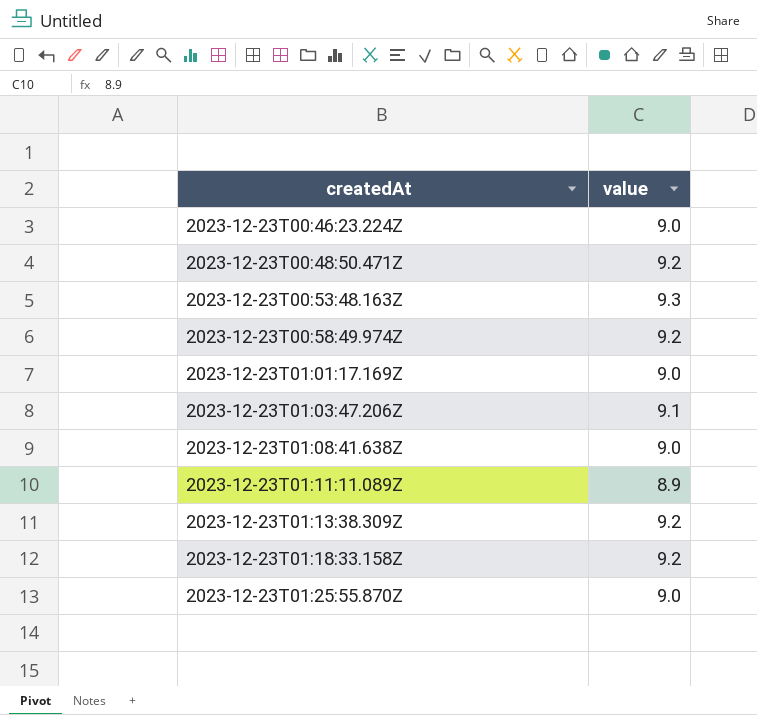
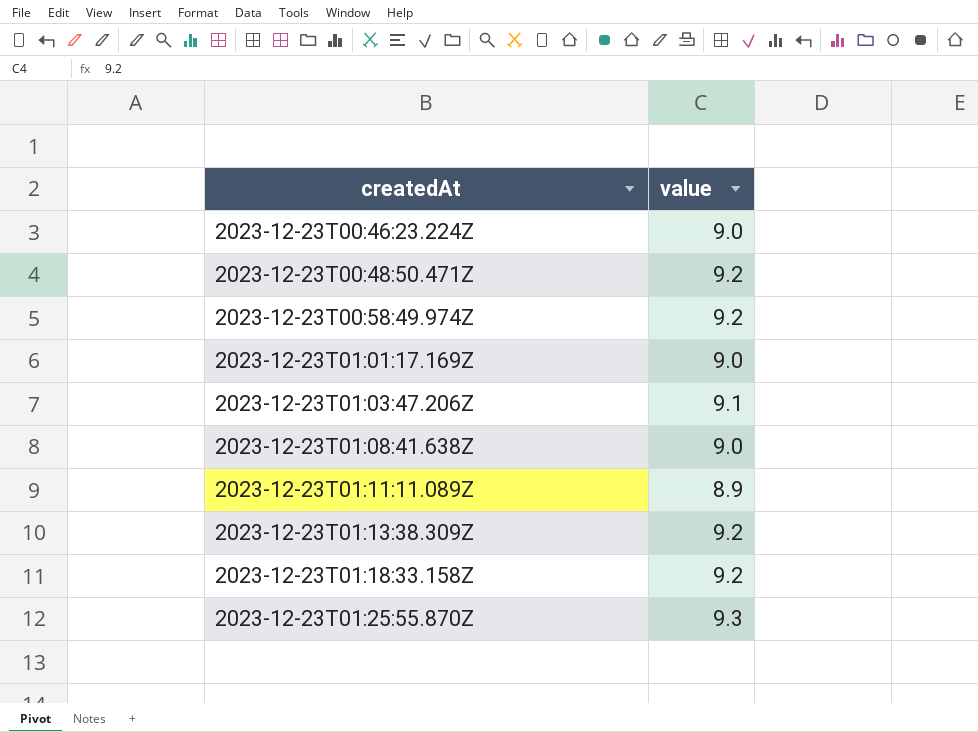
row 2023-12-23T00:53:48.163Z: 9.3 -> none
2023-12-23T01:25:55.870Z | value: 9.0 -> 9.3

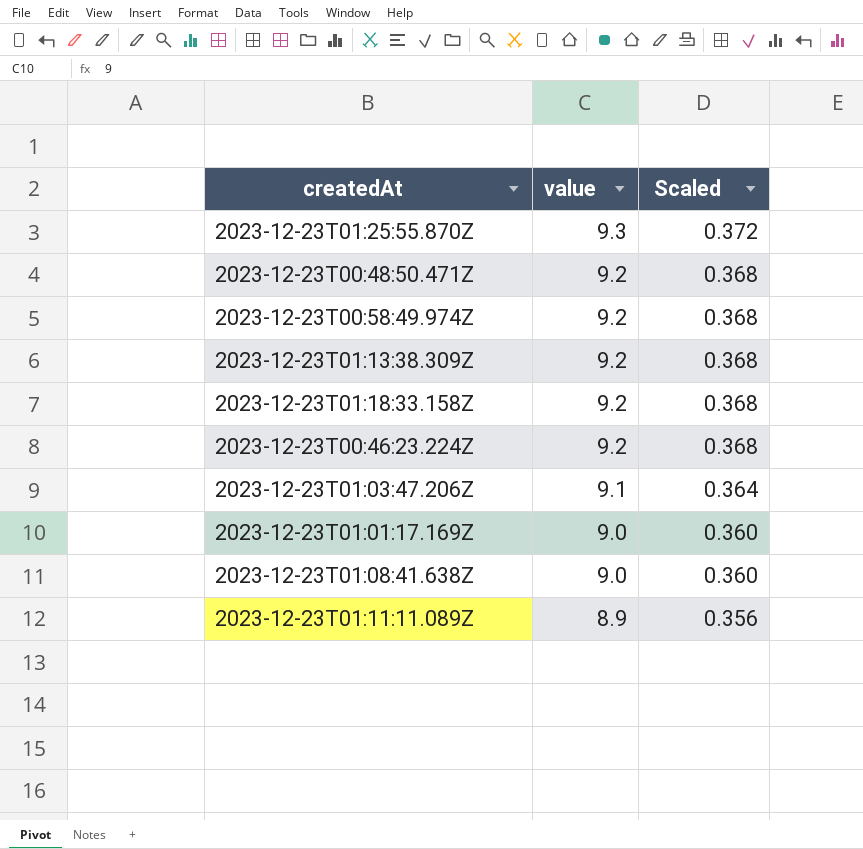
row order: createdAt ascending -> value descending
column Scaled | formula: none -> [value] * 0.04
2023-12-23T00:46:23.224Z | value: 9.0 -> 9.2

